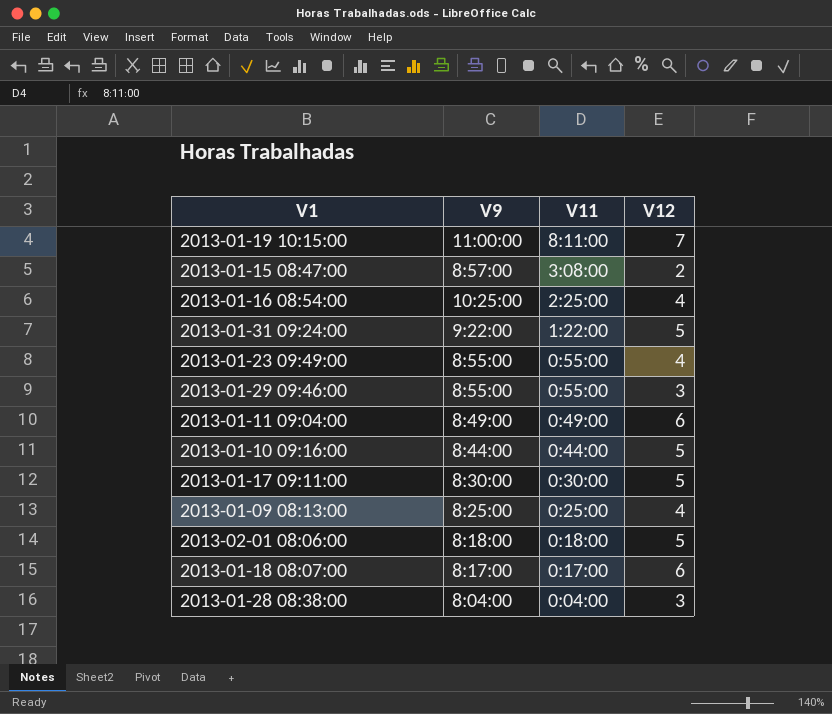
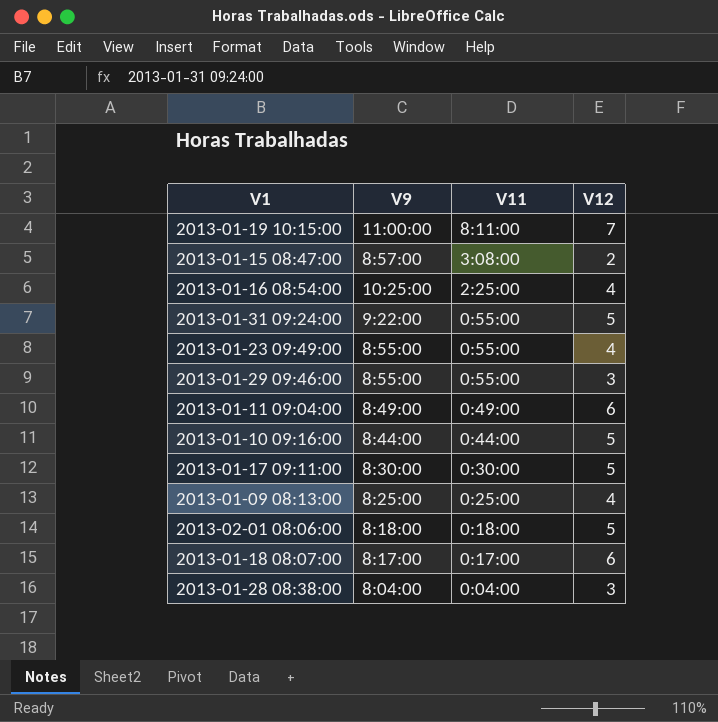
2013-01-31 09:24:00 | V11: 1:22:00 -> 0:55:00

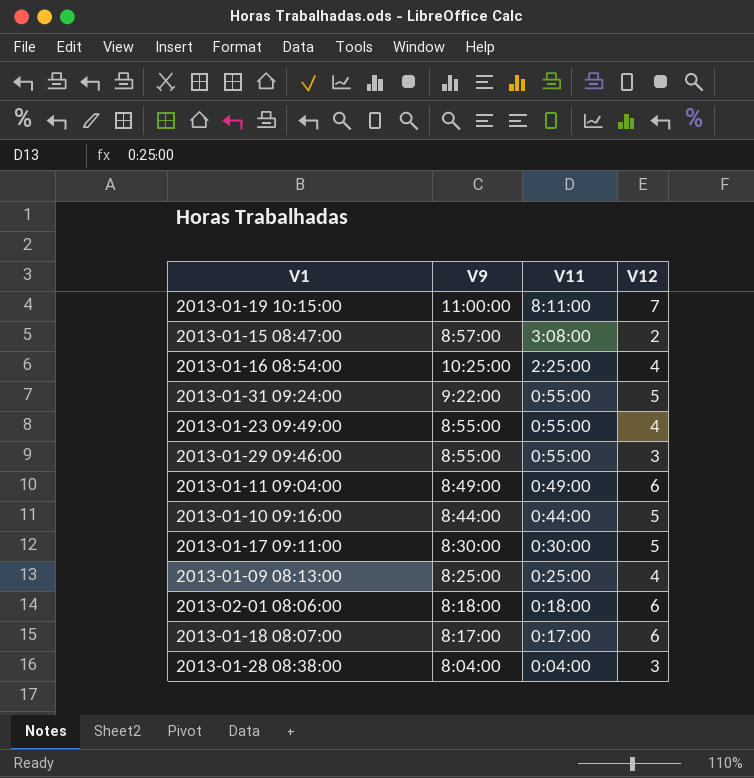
2013-02-01 08:06:00 | V12: 5 -> 6

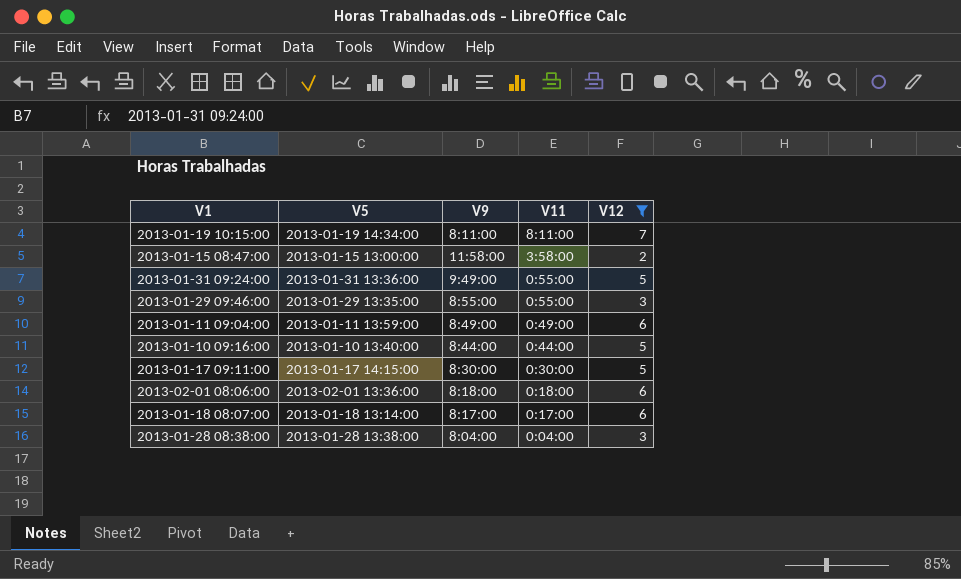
filter: none -> V12 != 4
column V5 | position: none -> 2
2013-01-19 10:15:00 | V9: 11:00:00 -> 8:11:00
2013-01-15 08:47:00 | V9: 8:57:00 -> 11:58:00
2013-01-15 08:47:00 | V11: 3:08:00 -> 3:58:00
2013-01-31 09:24:00 | V9: 9:22:00 -> 9:49:00

